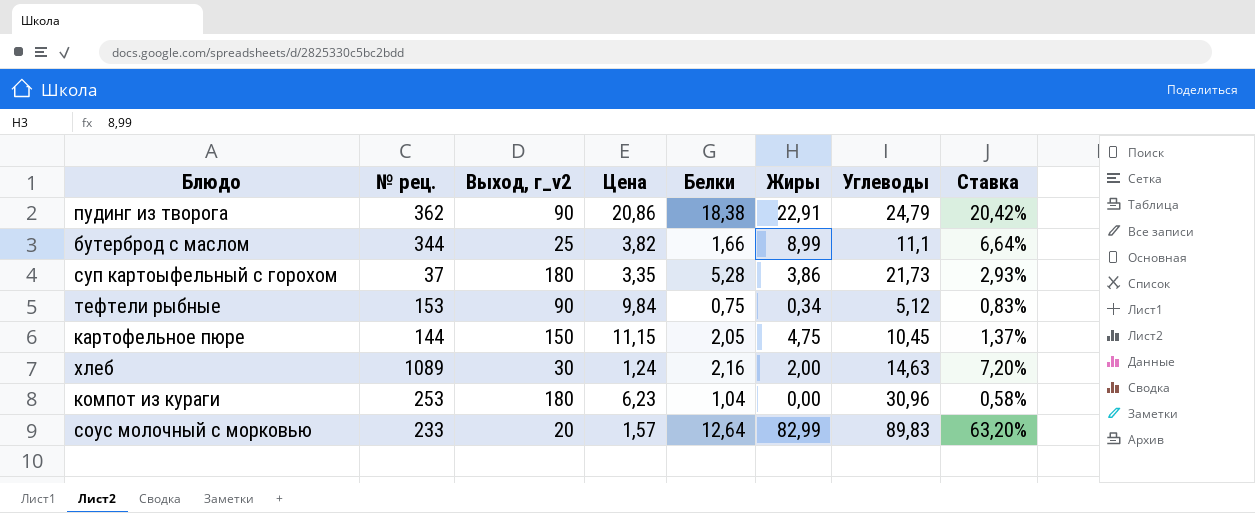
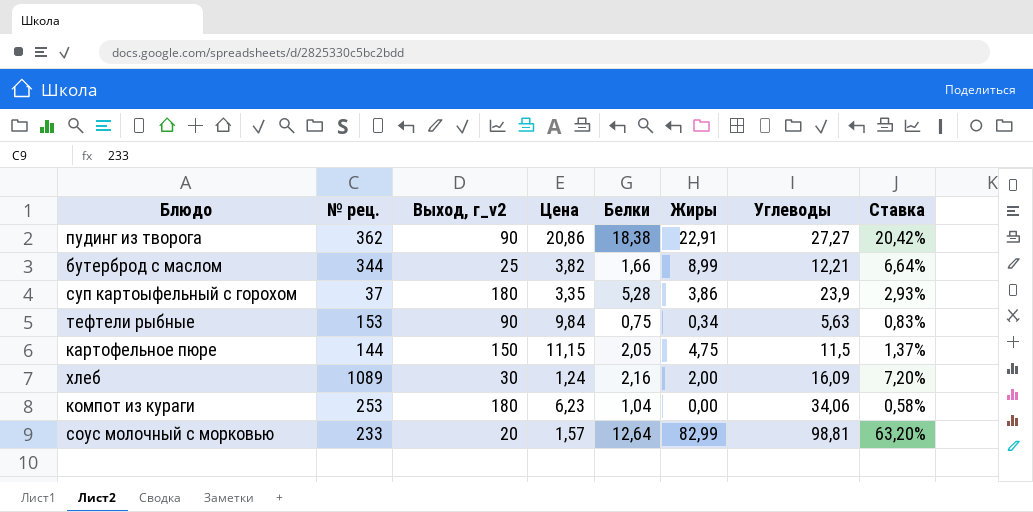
пудинг из творога | Углеводы: 24,79 -> 27,27
бутерброд с маслом | Углеводы: 11,1 -> 12,21
суп картоыфельный с горохом | Углеводы: 21,73 -> 23,9
тефтели рыбные | Углеводы: 5,12 -> 5,63
картофельное пюре | Углеводы: 10,45 -> 11,5
хлеб | Углеводы: 14,63 -> 16,09
компот из кураги | Углеводы: 30,96 -> 34,06
соус молочный с морковью | Углеводы: 89,83 -> 98,81

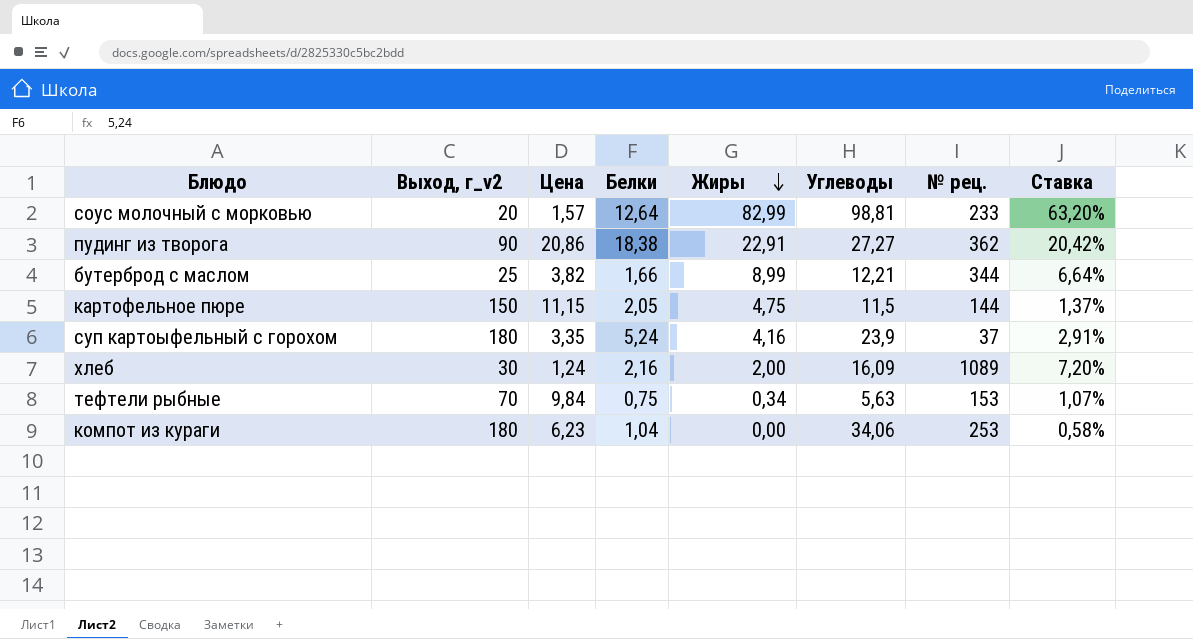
row order: none -> Жиры descending
column № рец. | position: 2 -> 7
суп картоыфельный с горохом | Белки: 5,28 -> 5,24
суп картоыфельный с горохом | Жиры: 3,86 -> 4,16
суп картоыфельный с горохом | Ставка: 2,93% -> 2,91%
тефтели рыбные | Выход, г_v2: 90 -> 70
тефтели рыбные | Ставка: 0,83% -> 1,07%

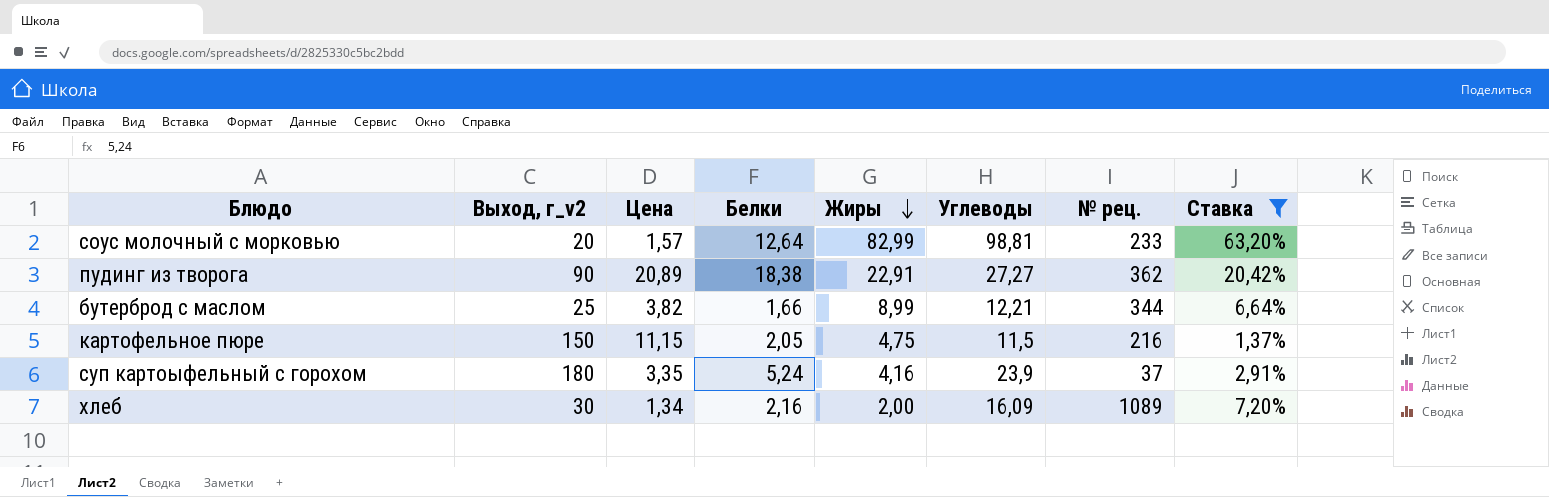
filter: none -> Ставка >= 1,37%
пудинг из творога | Цена: 20,86 -> 20,89
картофельное пюре | № рец.: 144 -> 216
хлеб | Цена: 1,24 -> 1,34

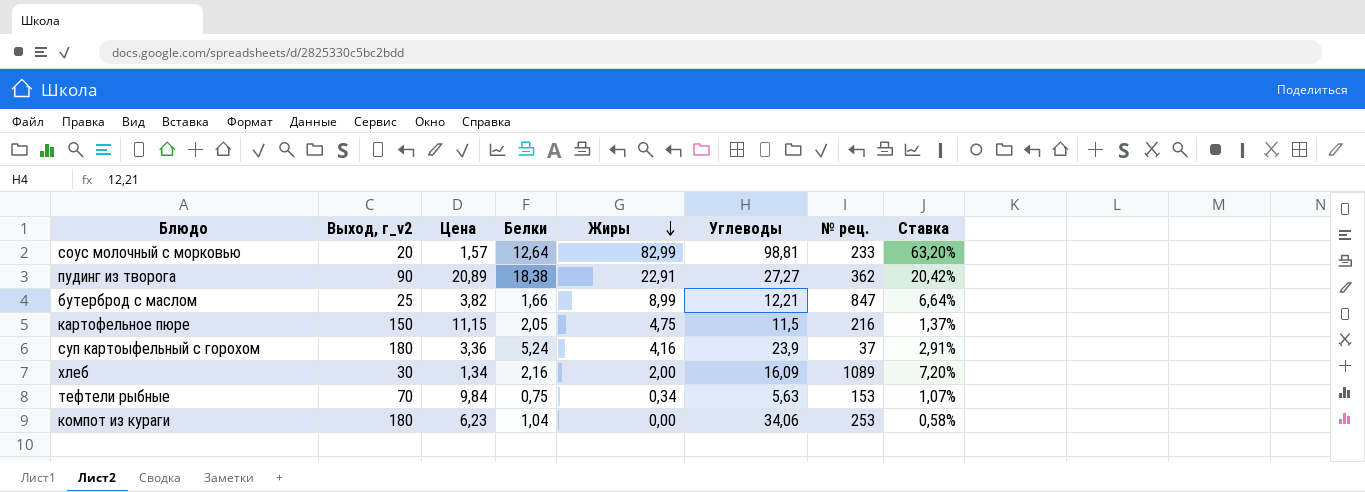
filter: Ставка >= 1,37% -> none
бутерброд с маслом | № рец.: 344 -> 847
суп картоыфельный с горохом | Цена: 3,35 -> 3,36

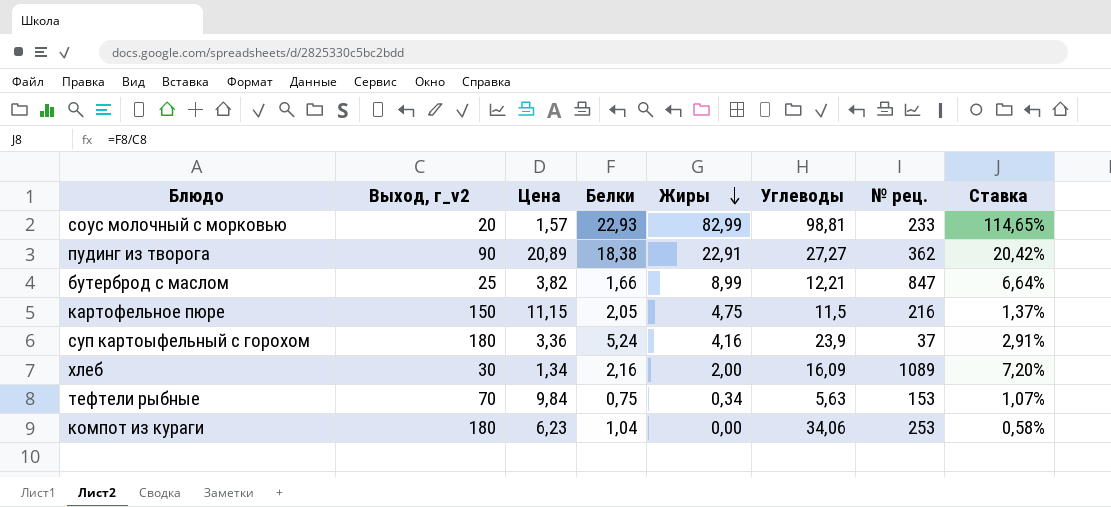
соус молочный с морковью | Белки: 12,64 -> 22,93
соус молочный с морковью | Ставка: 63,20% -> 114,65%

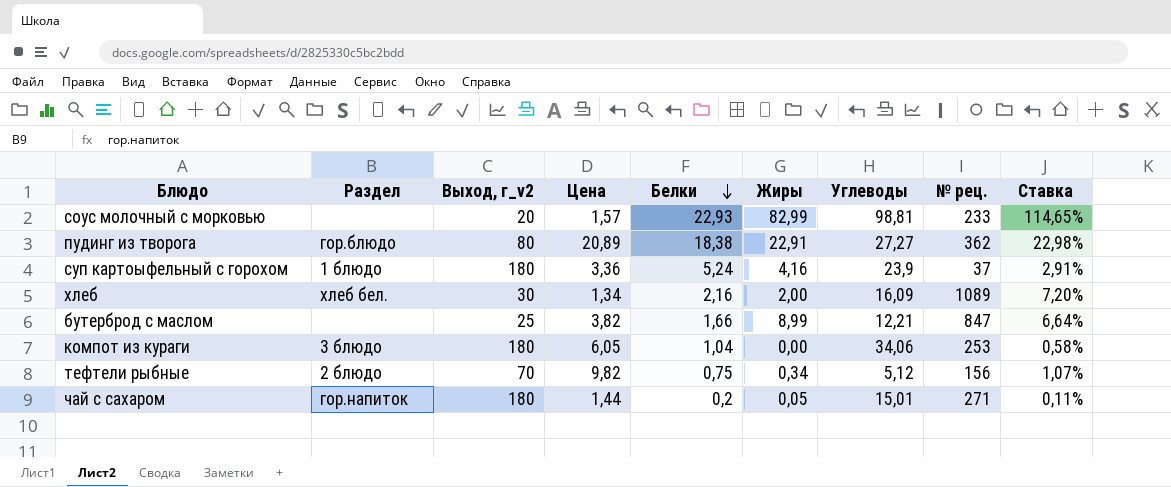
row order: Жиры descending -> Белки descending
column Раздел | position: none -> 2
row картофельное пюре: 150 | 11,15 | 2,05 | 4,75 | 11,5 | 216 | 1,37% -> none
пудинг из творога | Выход, г_v2: 90 -> 80
пудинг из творога | Ставка: 20,42% -> 22,98%
компот из кураги | Цена: 6,23 -> 6,05
тефтели рыбные | Цена: 9,84 -> 9,82
тефтели рыбные | Углеводы: 5,63 -> 5,12
тефтели рыбные | № рец.: 153 -> 156
row чай с сахаром: none -> гор.напиток | 180 | 1,44 | 0,2 | 0,05 | 15,01 | 271 | 0,11%

